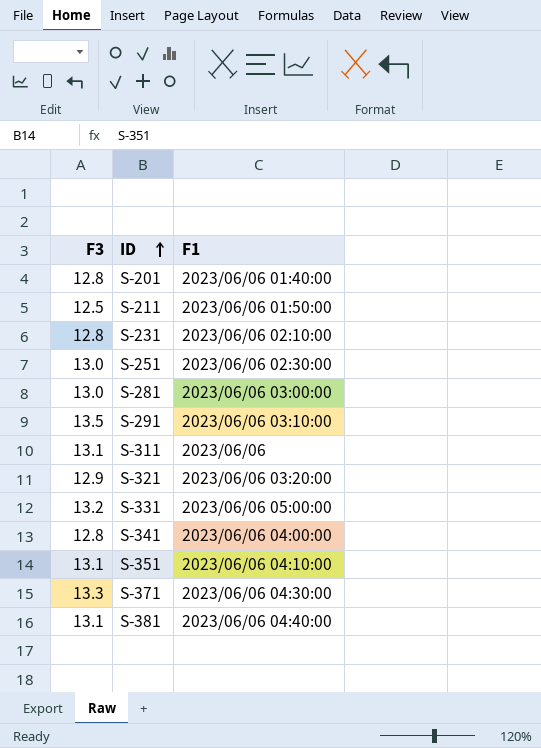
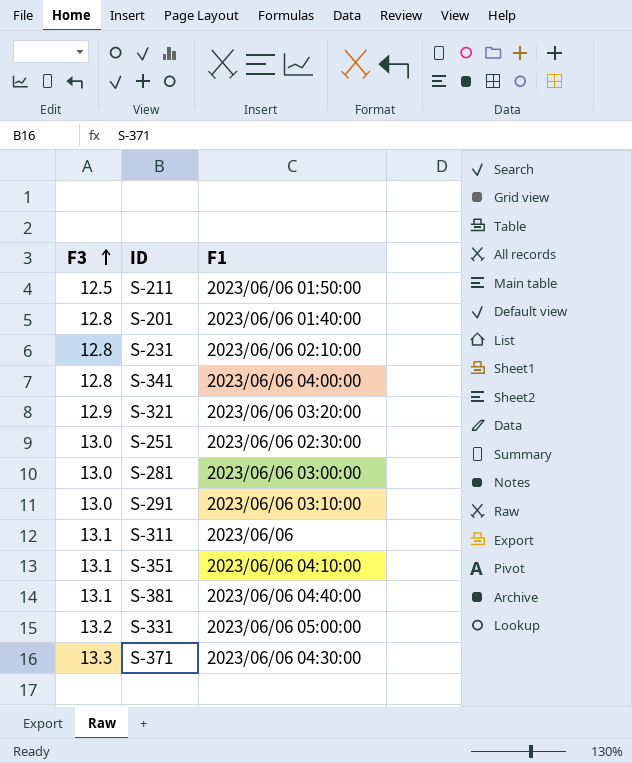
row order: ID ascending -> F3 ascending
S-291 | F3: 13.5 -> 13.0

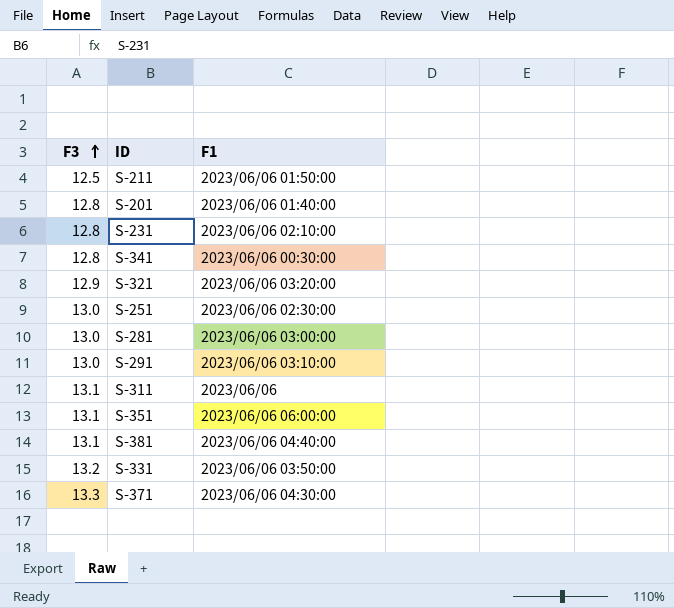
S-341 | F1: 2023/06/06 04:00:00 -> 2023/06/06 00:30:00
S-351 | F1: 2023/06/06 04:10:00 -> 2023/06/06 06:00:00
S-331 | F1: 2023/06/06 05:00:00 -> 2023/06/06 03:50:00

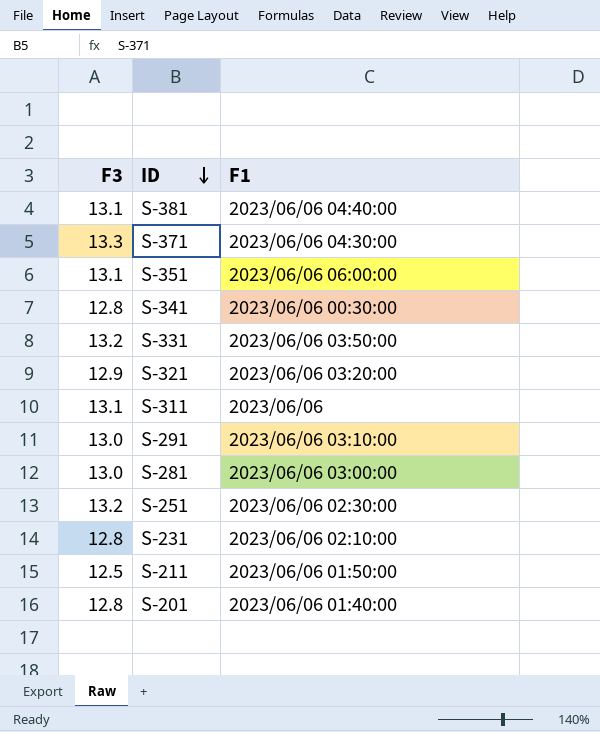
row order: F3 ascending -> ID descending
S-251 | F3: 13.0 -> 13.2

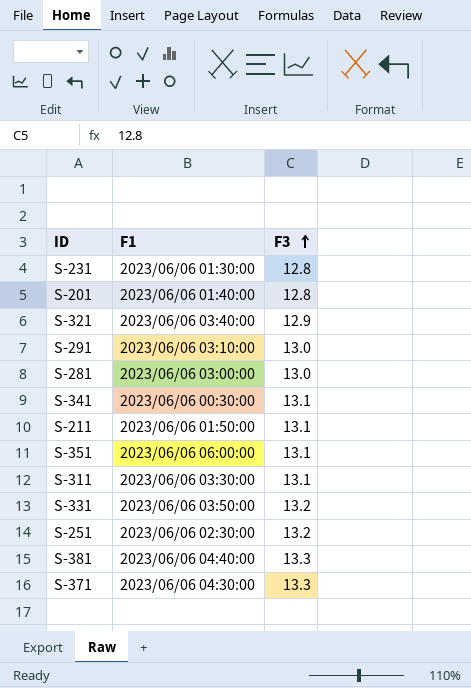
row order: ID descending -> F3 ascending
column F3 | position: 1 -> 3
S-231 | F1: 2023/06/06 02:10:00 -> 2023/06/06 01:30:00
S-321 | F1: 2023/06/06 03:20:00 -> 2023/06/06 03:40:00
S-341 | F3: 12.8 -> 13.1
S-211 | F3: 12.5 -> 13.1
S-311 | F1: 2023/06/06 -> 2023/06/06 03:30:00
S-381 | F3: 13.1 -> 13.3

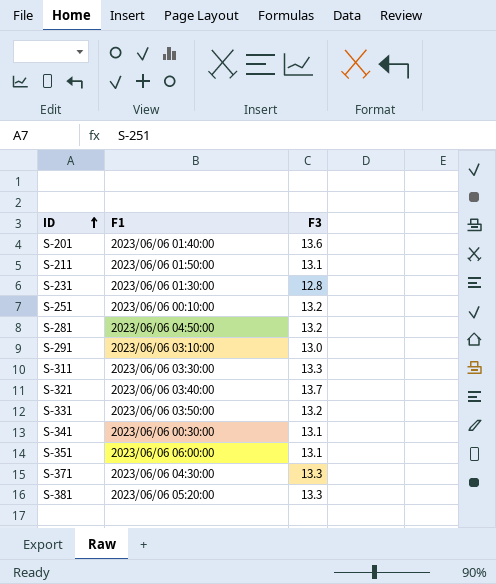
row order: F3 ascending -> ID ascending
S-201 | F3: 12.8 -> 13.6
S-251 | F1: 2023/06/06 02:30:00 -> 2023/06/06 00:10:00
S-281 | F1: 2023/06/06 03:00:00 -> 2023/06/06 04:50:00
S-281 | F3: 13.0 -> 13.2
S-311 | F3: 13.1 -> 13.3
S-321 | F3: 12.9 -> 13.7
S-381 | F1: 2023/06/06 04:40:00 -> 2023/06/06 05:20:00

